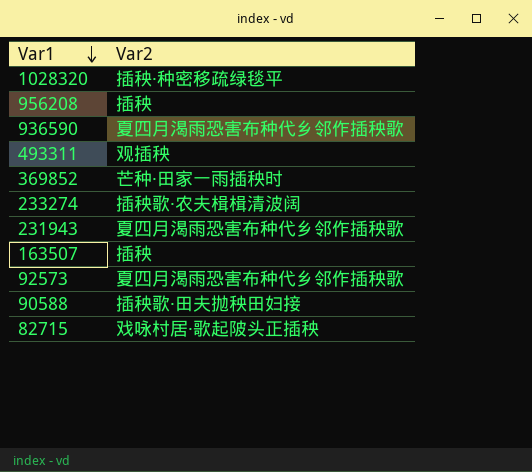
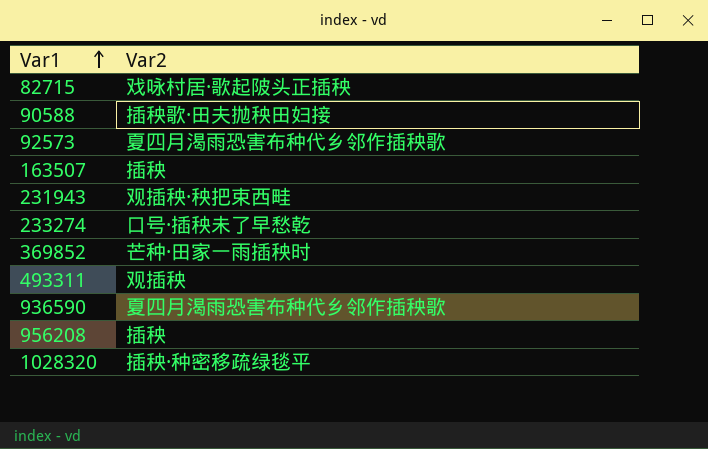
row order: Var1 descending -> Var1 ascending
231943 | Var2: 夏四月渴雨恐害布种代乡邻作插秧歌 -> 观插秧·秧把束西畦
233274 | Var2: 插秧歌·农夫楫楫清波阔 -> 口号·插秧未了早愁乾

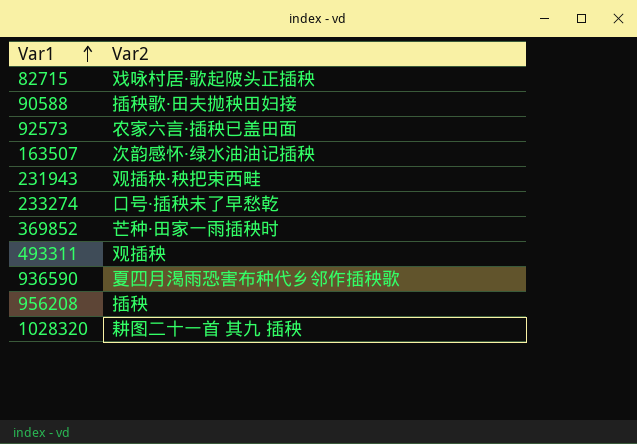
92573 | Var2: 夏四月渴雨恐害布种代乡邻作插秧歌 -> 农家六言·插秧已盖田面
163507 | Var2: 插秧 -> 次韵感怀·绿水油油记插秧
1028320 | Var2: 插秧·种密移疏绿毯平 -> 耕图二十一首 其九 插秧

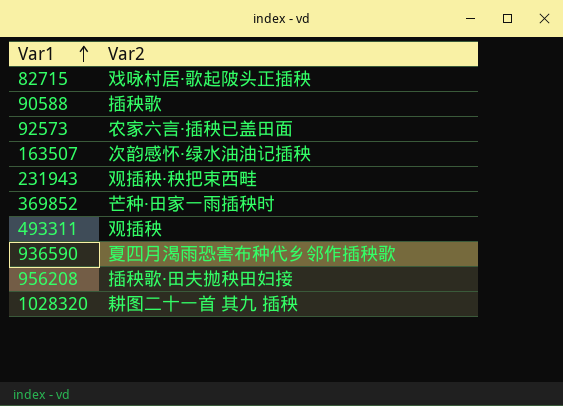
row 233274: 口号·插秧未了早愁乾 -> none
90588 | Var2: 插秧歌·田夫抛秧田妇接 -> 插秧歌
956208 | Var2: 插秧 -> 插秧歌·田夫抛秧田妇接

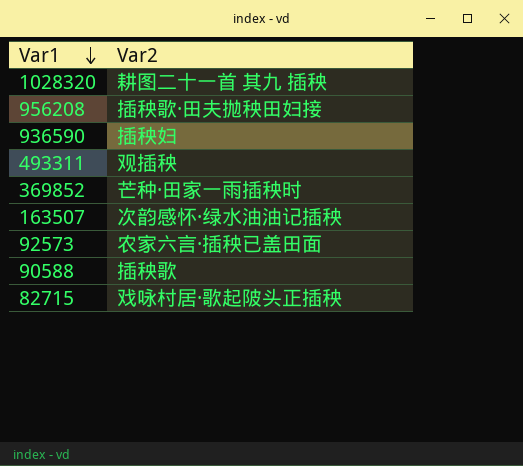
row order: Var1 ascending -> Var1 descending
row 231943: 观插秧·秧把束西畦 -> none
936590 | Var2: 夏四月渴雨恐害布种代乡邻作插秧歌 -> 插秧妇

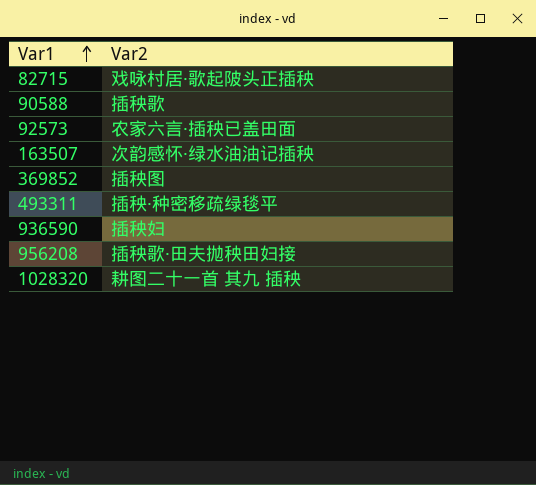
row order: Var1 descending -> Var1 ascending
369852 | Var2: 芒种·田家一雨插秧时 -> 插秧图
493311 | Var2: 观插秧 -> 插秧·种密移疏绿毯平

